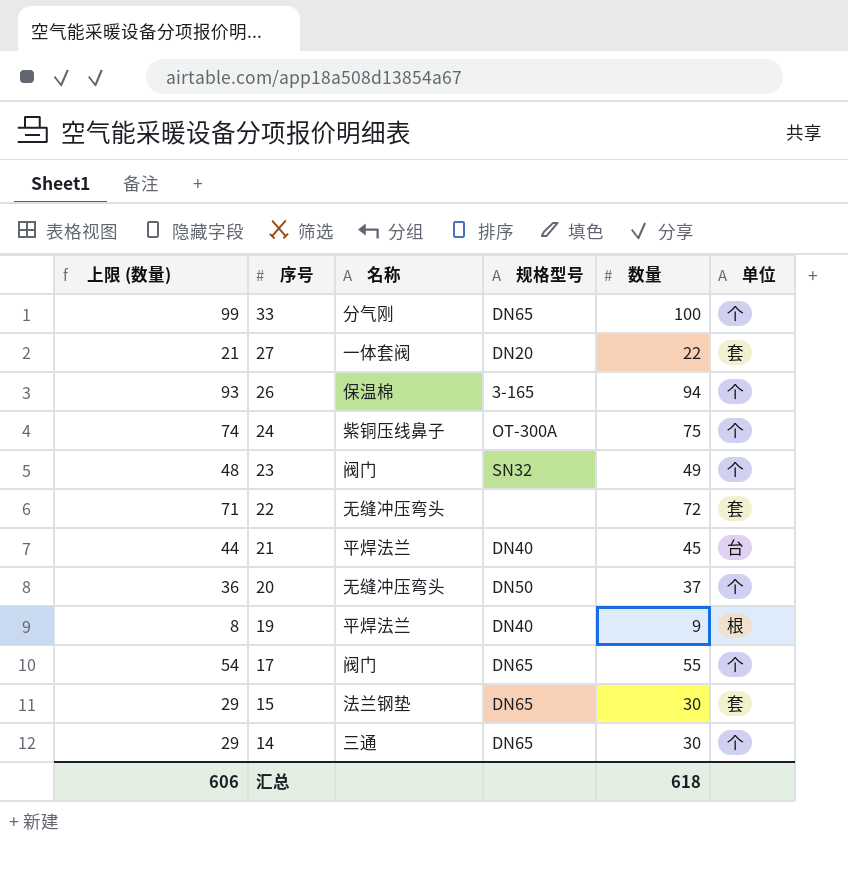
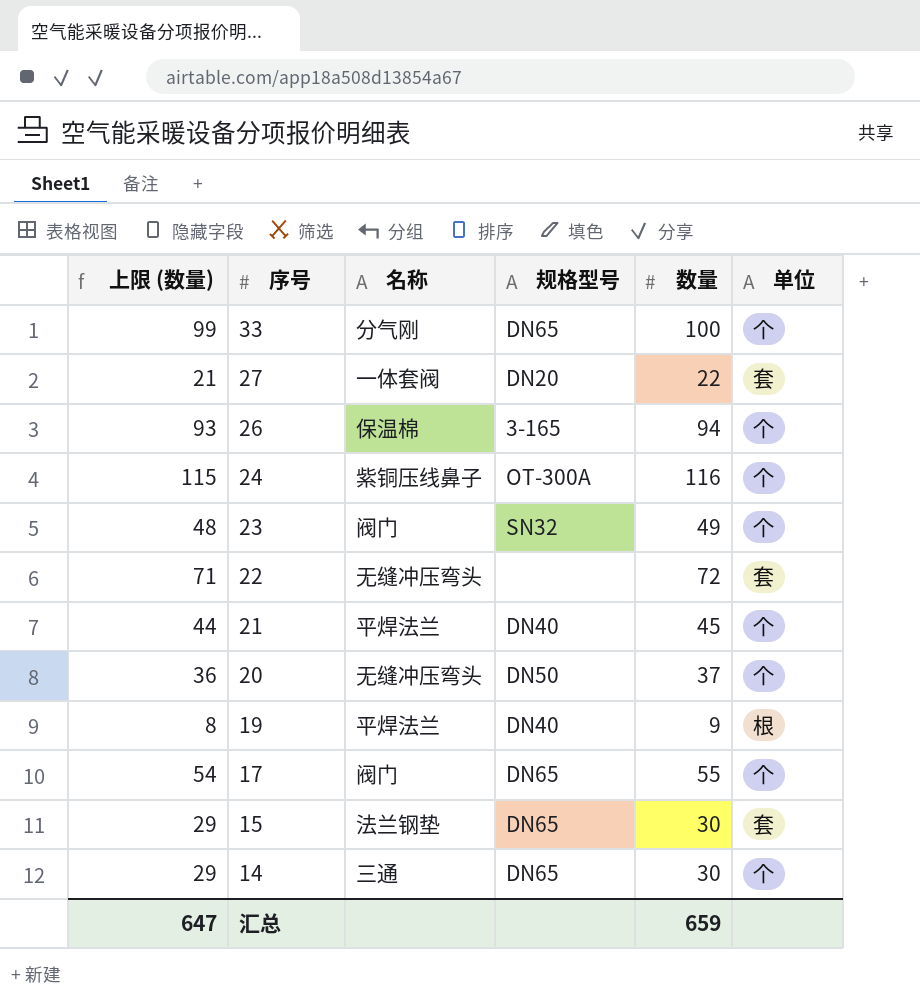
24 | 上限 (数量): 74 -> 115
24 | 数量: 75 -> 116
21 | 单位: 台 -> 个
汇总 | 上限 (数量): 606 -> 647
汇总 | 数量: 618 -> 659

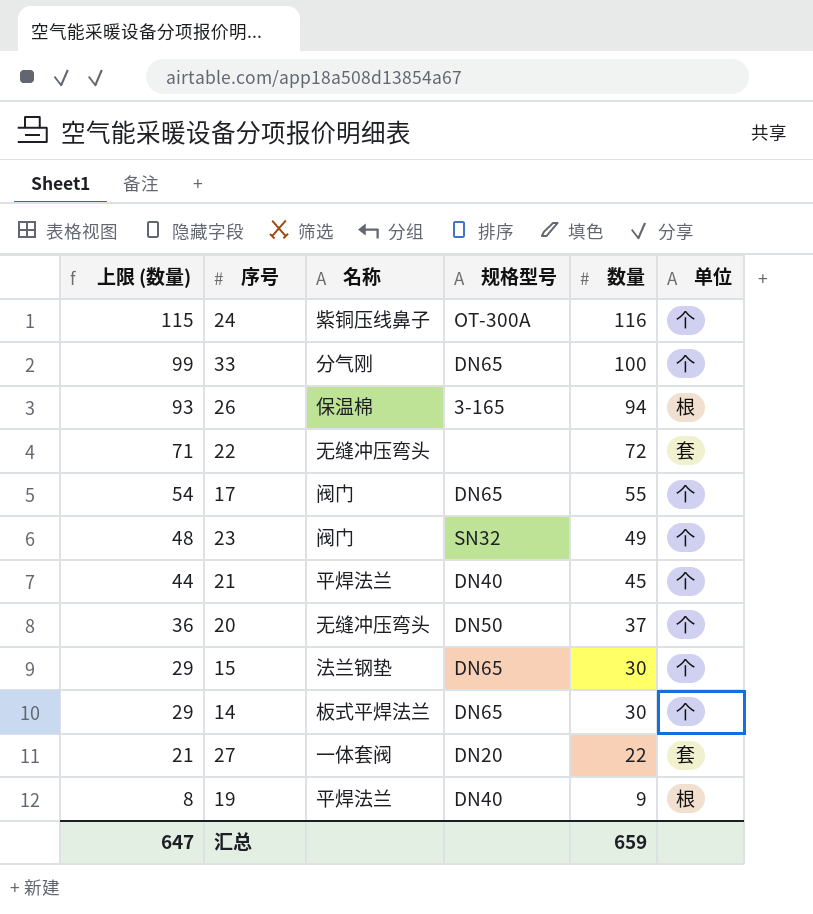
row order: 序号 descending -> 上限 (数量) descending
26 | 单位: 个 -> 根
15 | 单位: 套 -> 个
14 | 名称: 三通 -> 板式平焊法兰

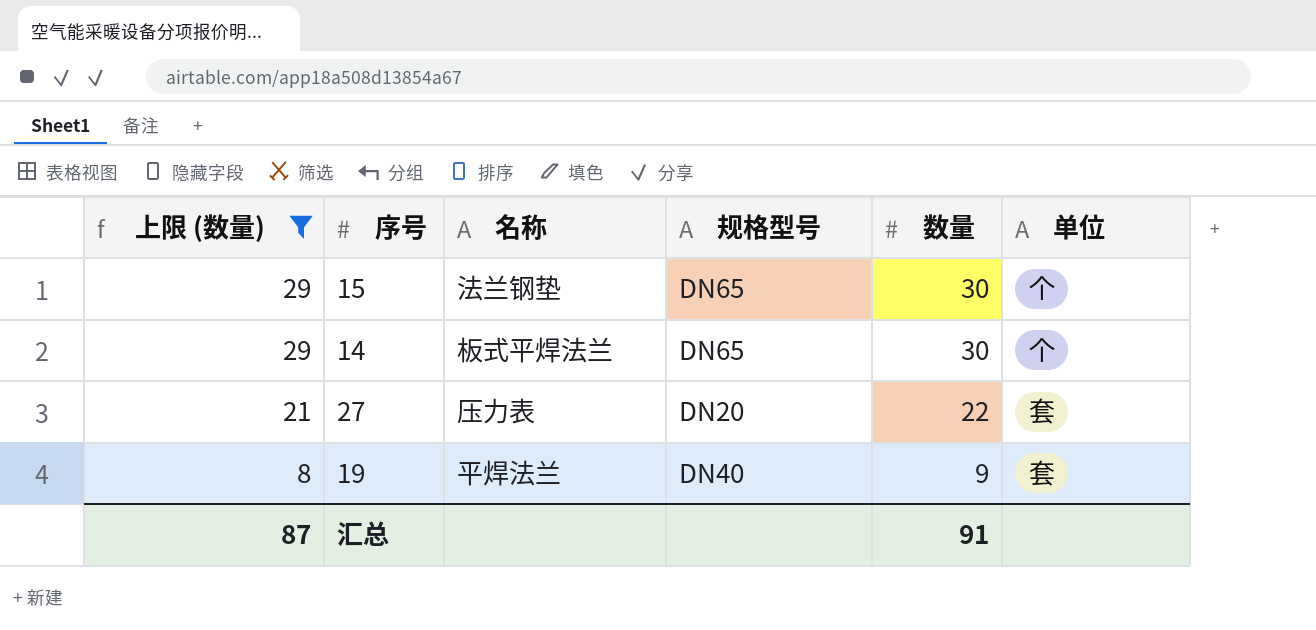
filter: none -> 上限 (数量) <= 29
27 | 名称: 一体套阀 -> 压力表
19 | 单位: 根 -> 套
汇总 | 上限 (数量): 647 -> 87
汇总 | 数量: 659 -> 91

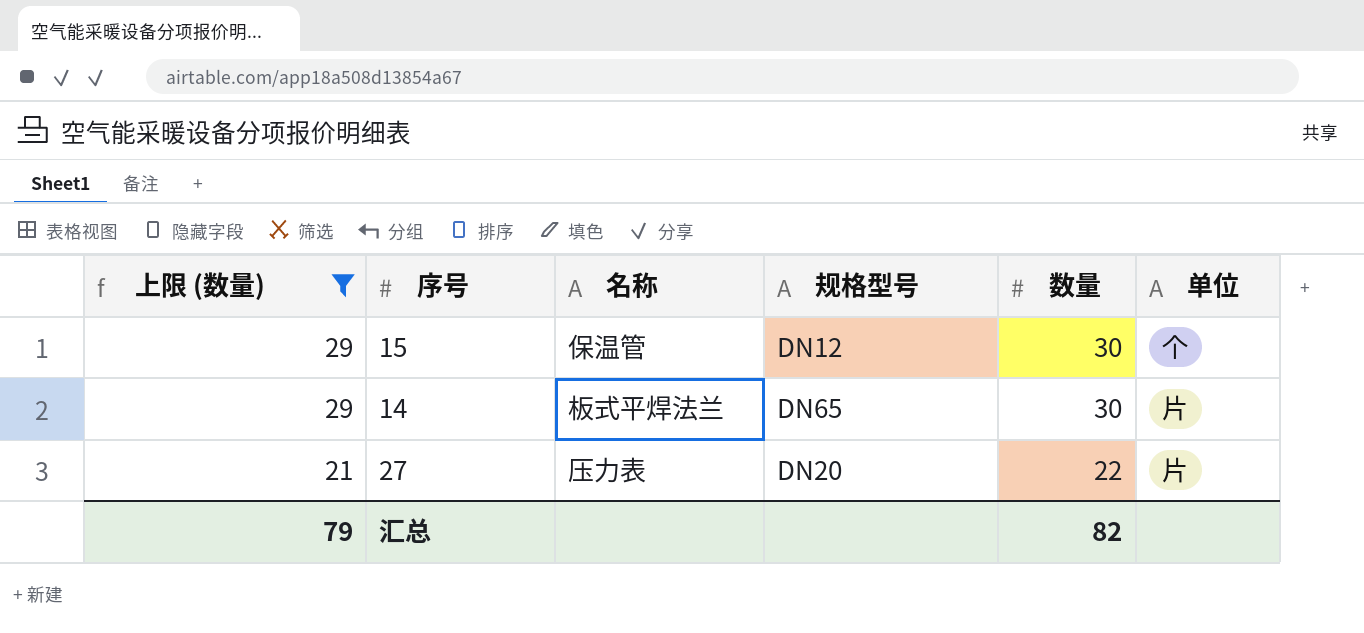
row 19: 8 | 平焊法兰 | DN40 | 9 | 套 -> none
15 | 名称: 法兰钢垫 -> 保温管
15 | 规格型号: DN65 -> DN12
14 | 单位: 个 -> 片
27 | 单位: 套 -> 片
汇总 | 上限 (数量): 87 -> 79
汇总 | 数量: 91 -> 82

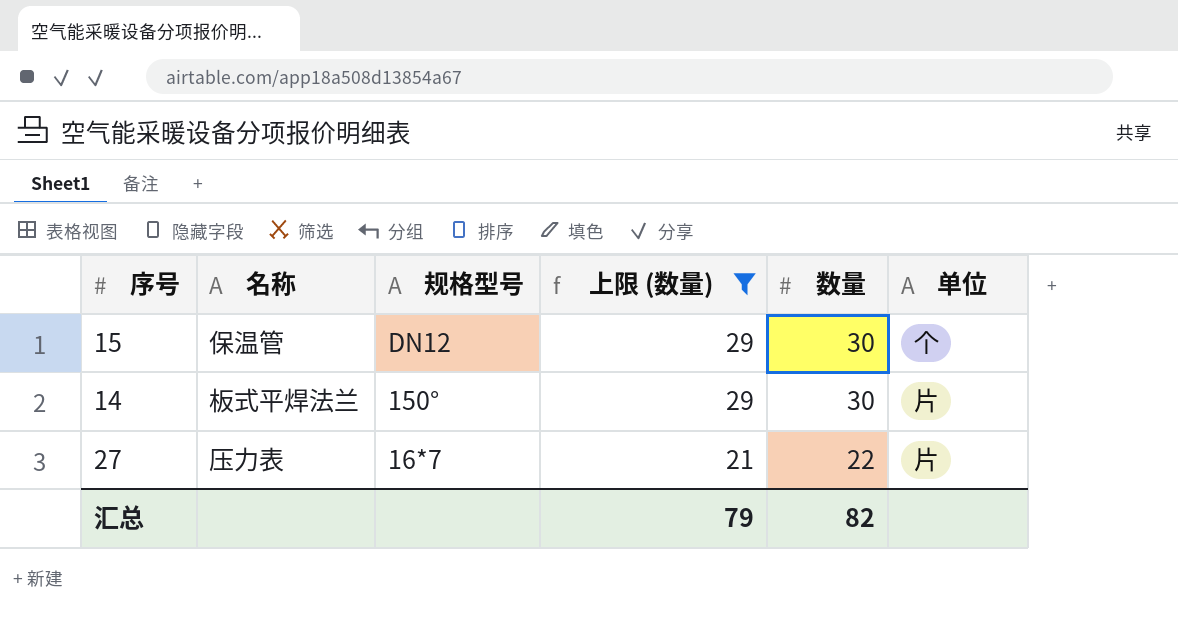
column 上限 (数量) | position: 1 -> 4
14 | 规格型号: DN65 -> 150°
27 | 规格型号: DN20 -> 16*7

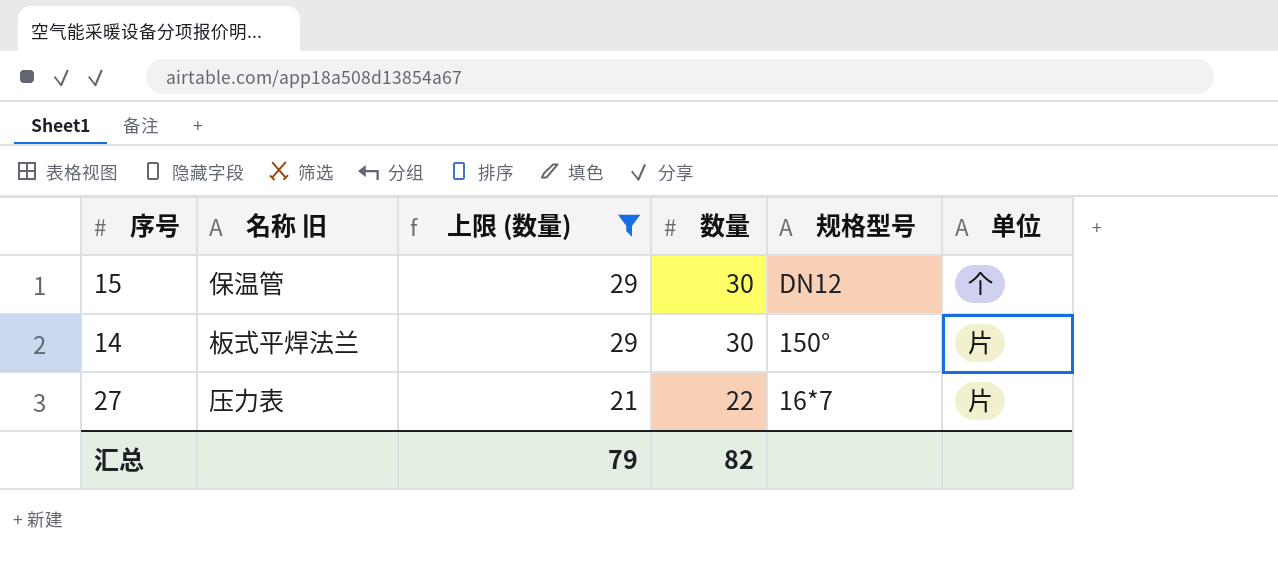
column name: 名称 -> 名称 旧
column 规格型号 | position: 3 -> 5

